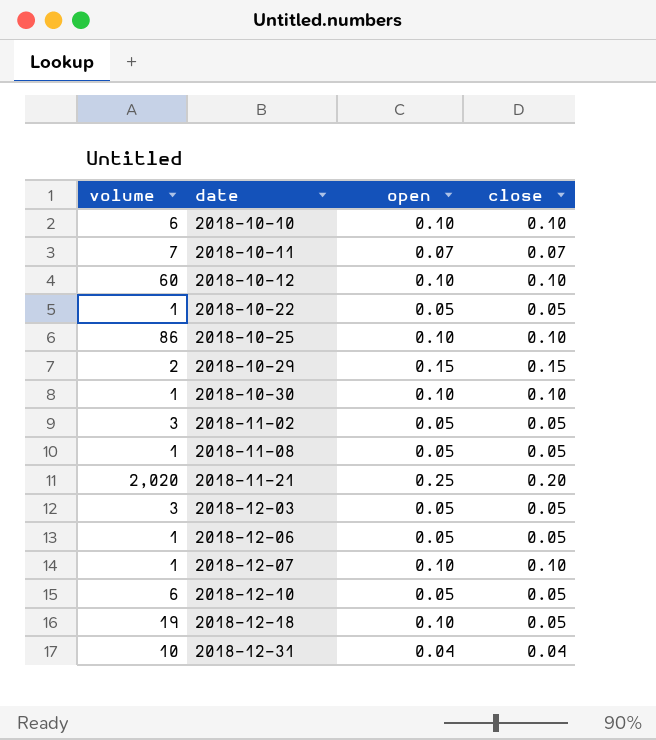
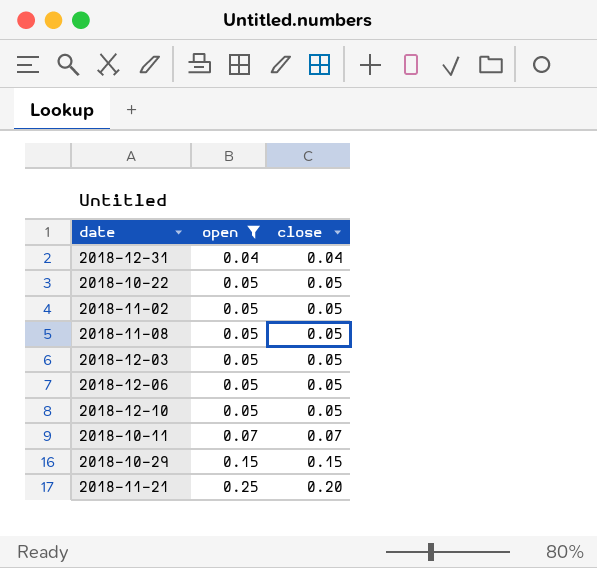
filter: none -> open != 0.10
row order: date ascending -> open ascending
column volume | position: 1 -> none

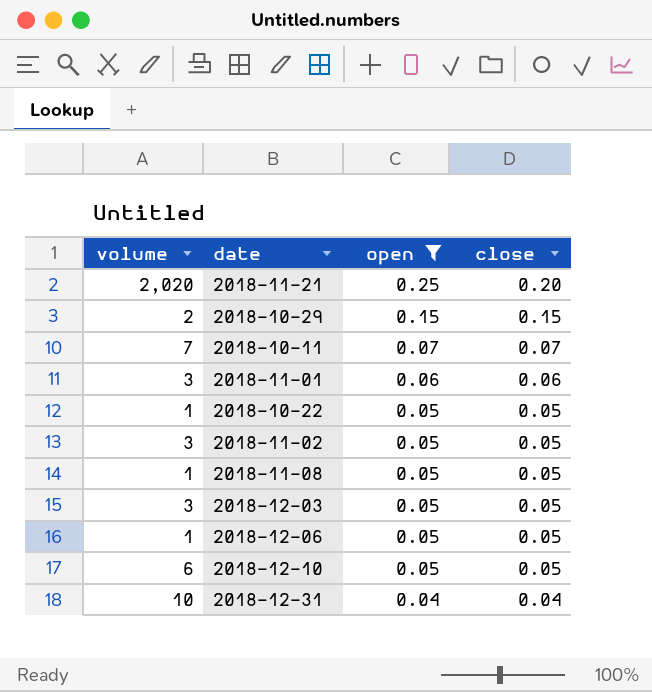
row order: open ascending -> open descending
column volume | position: none -> 1
row 2018-11-01: none -> 3 | 0.06 | 0.06

